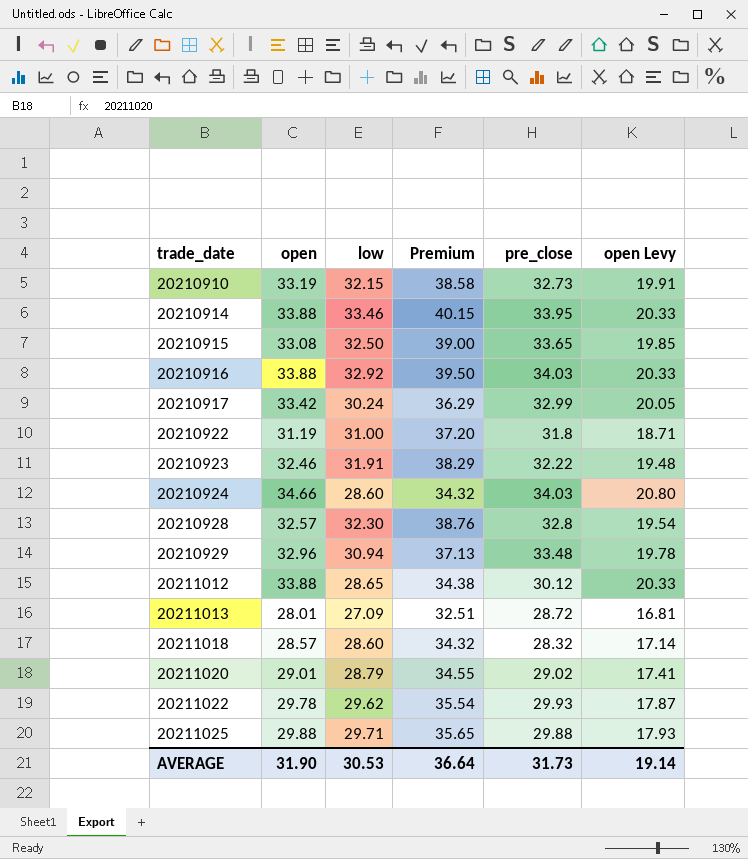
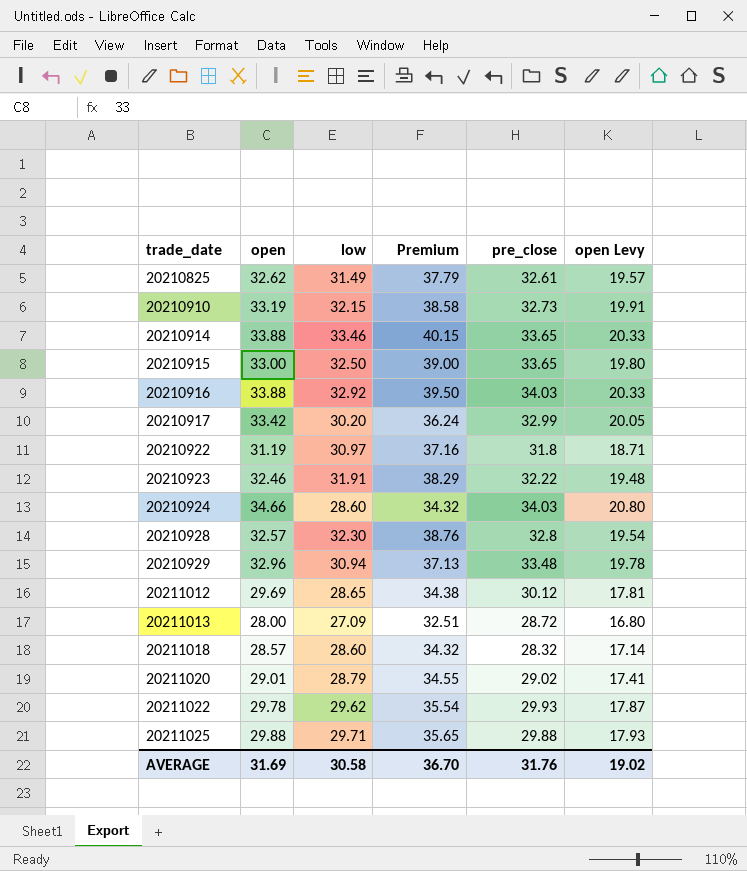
row 20210825: none -> 32.62 | 31.49 | 37.79 | 32.61 | 19.57
20210914 | pre_close: 33.95 -> 33.65
20210915 | open: 33.08 -> 33.00
20210915 | open Levy: 19.85 -> 19.80
20210917 | low: 30.24 -> 30.20
20210917 | Premium: 36.29 -> 36.24
20210922 | low: 31.00 -> 30.97
20210922 | Premium: 37.20 -> 37.16
20211012 | open: 33.88 -> 29.69
20211012 | open Levy: 20.33 -> 17.81
20211013 | open: 28.01 -> 28.00
20211013 | open Levy: 16.81 -> 16.80
AVERAGE | open: 31.90 -> 31.69
AVERAGE | low: 30.53 -> 30.58
AVERAGE | Premium: 36.64 -> 36.70
AVERAGE | pre_close: 31.73 -> 31.76
AVERAGE | open Levy: 19.14 -> 19.02

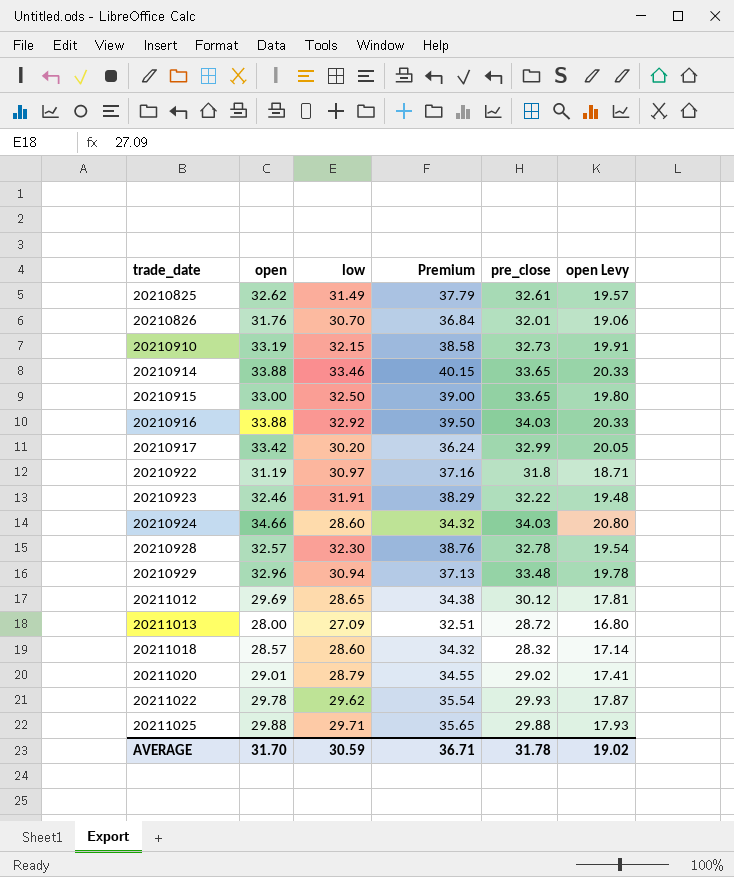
row 20210826: none -> 31.76 | 30.70 | 36.84 | 32.01 | 19.06
20210928 | pre_close: 32.8 -> 32.78
AVERAGE | open: 31.69 -> 31.70
AVERAGE | low: 30.58 -> 30.59
AVERAGE | Premium: 36.70 -> 36.71
AVERAGE | pre_close: 31.76 -> 31.78

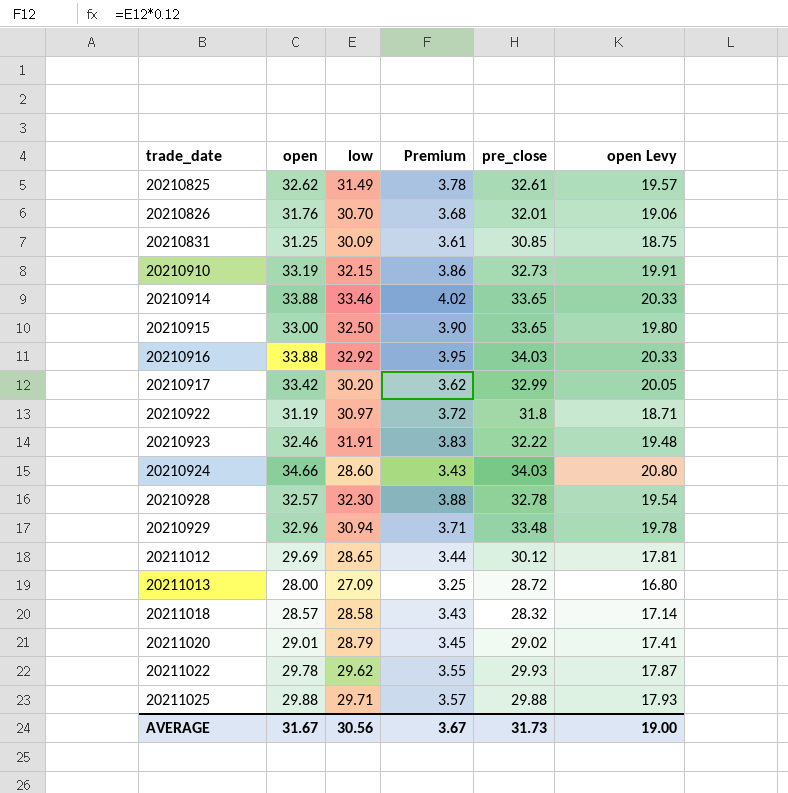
column Premium | formula: [low] * 1.2 -> [low] * 0.12
row 20210831: none -> 31.25 | 30.09 | 3.61 | 30.85 | 18.75
20211018 | low: 28.60 -> 28.58
AVERAGE | open: 31.70 -> 31.67
AVERAGE | low: 30.59 -> 30.56
AVERAGE | Premium: 36.71 -> 3.67
AVERAGE | pre_close: 31.78 -> 31.73
AVERAGE | open Levy: 19.02 -> 19.00

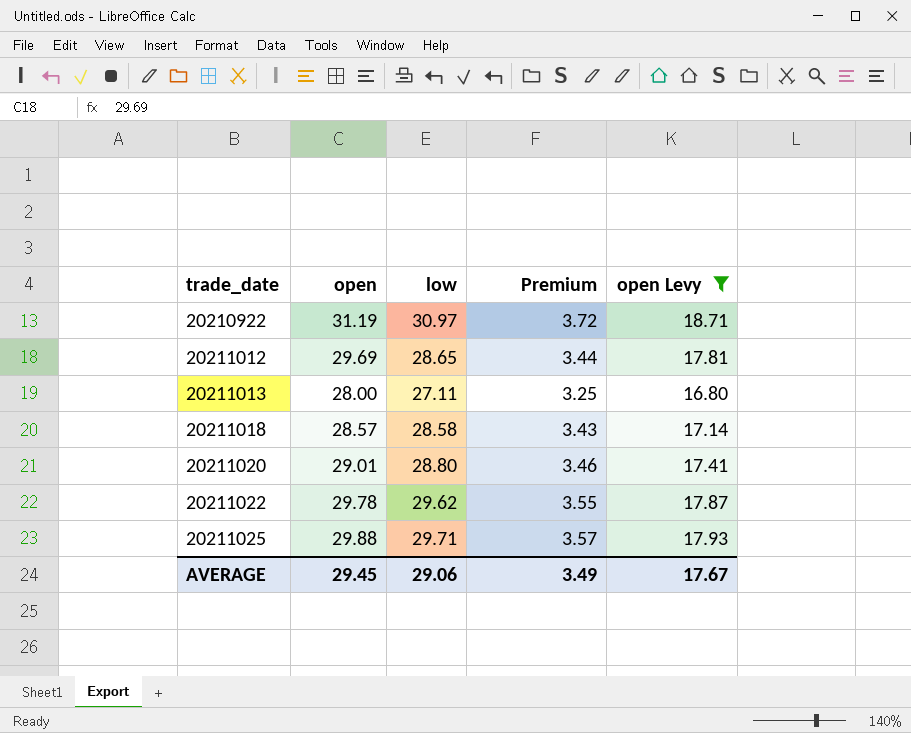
filter: none -> open Levy <= 18.71
column pre_close | position: 5 -> none
20211013 | low: 27.09 -> 27.11
20211020 | low: 28.79 -> 28.80
20211020 | Premium: 3.45 -> 3.46
AVERAGE | open: 31.67 -> 29.45
AVERAGE | low: 30.56 -> 29.06
AVERAGE | Premium: 3.67 -> 3.49
AVERAGE | open Levy: 19.00 -> 17.67

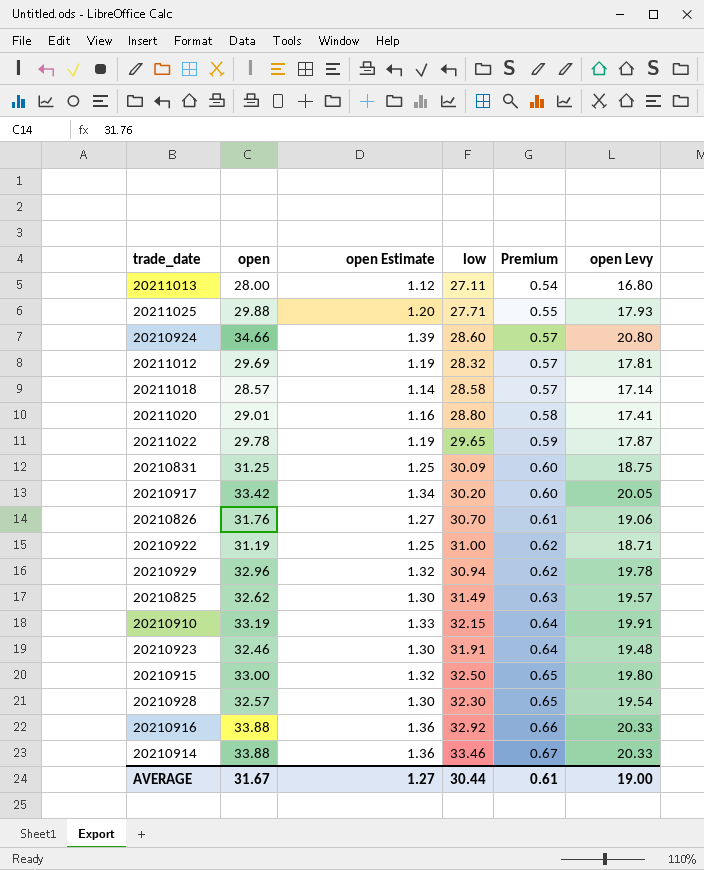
filter: open Levy <= 18.71 -> none
row order: trade_date ascending -> Premium ascending
column open Estimate | formula: none -> [open] * 0.04
column Premium | formula: [low] * 0.12 -> [low] * 0.02
20211025 | low: 29.71 -> 27.71
20211012 | low: 28.65 -> 28.32
20211022 | low: 29.62 -> 29.65
20210922 | low: 30.97 -> 31.00
AVERAGE | open: 29.45 -> 31.67
AVERAGE | low: 29.06 -> 30.44
AVERAGE | Premium: 3.49 -> 0.61
AVERAGE | open Levy: 17.67 -> 19.00

